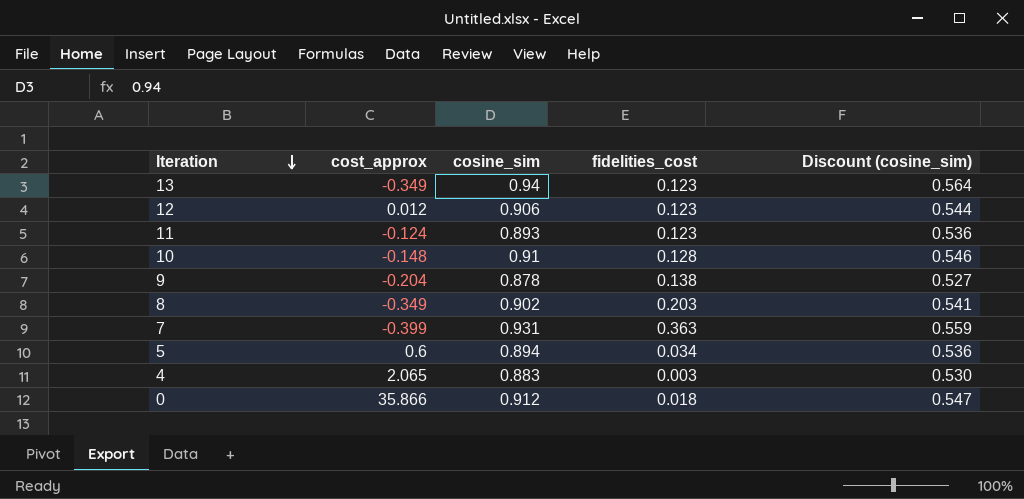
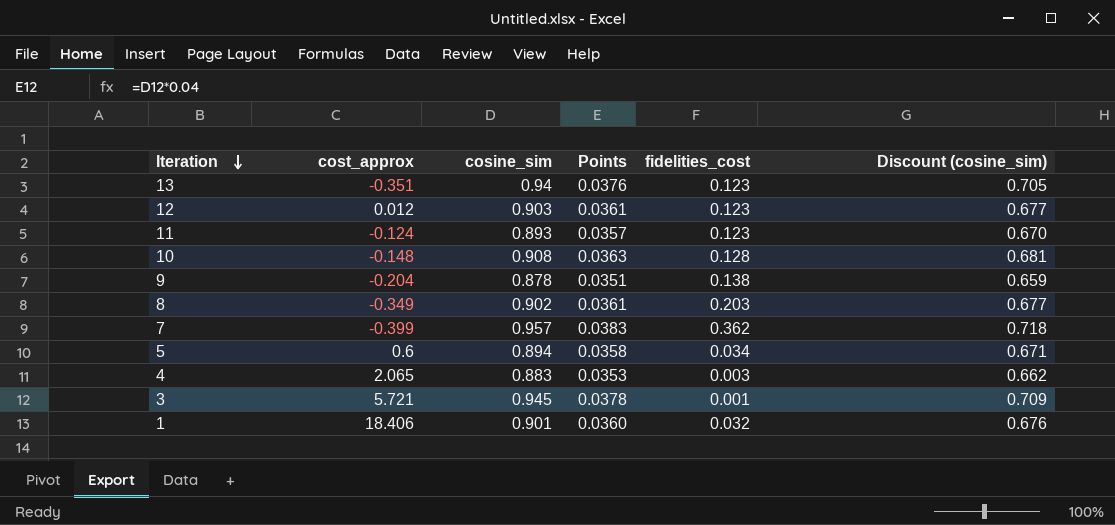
column Points | formula: none -> [cosine_sim] * 0.04
column Discount (cosine_sim) | formula: [cosine_sim] * 0.6 -> [cosine_sim] * 0.75
row 0: 35.866 | 0.912 | 0.018 | 0.547 -> none
13 | cost_approx: -0.349 -> -0.351
12 | cosine_sim: 0.906 -> 0.903
10 | cosine_sim: 0.91 -> 0.908
7 | cosine_sim: 0.931 -> 0.957
7 | fidelities_cost: 0.363 -> 0.362
row 3: none -> 5.721 | 0.945 | 0.0378 | 0.001 | 0.709
row 1: none -> 18.406 | 0.901 | 0.0360 | 0.032 | 0.676

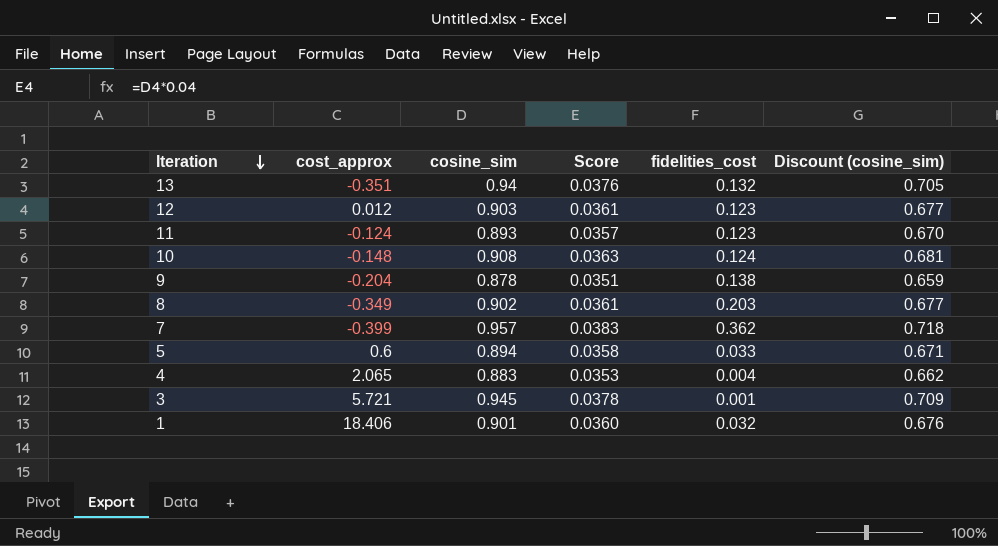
column name: Points -> Score
13 | fidelities_cost: 0.123 -> 0.132
10 | fidelities_cost: 0.128 -> 0.124
5 | fidelities_cost: 0.034 -> 0.033
4 | fidelities_cost: 0.003 -> 0.004

